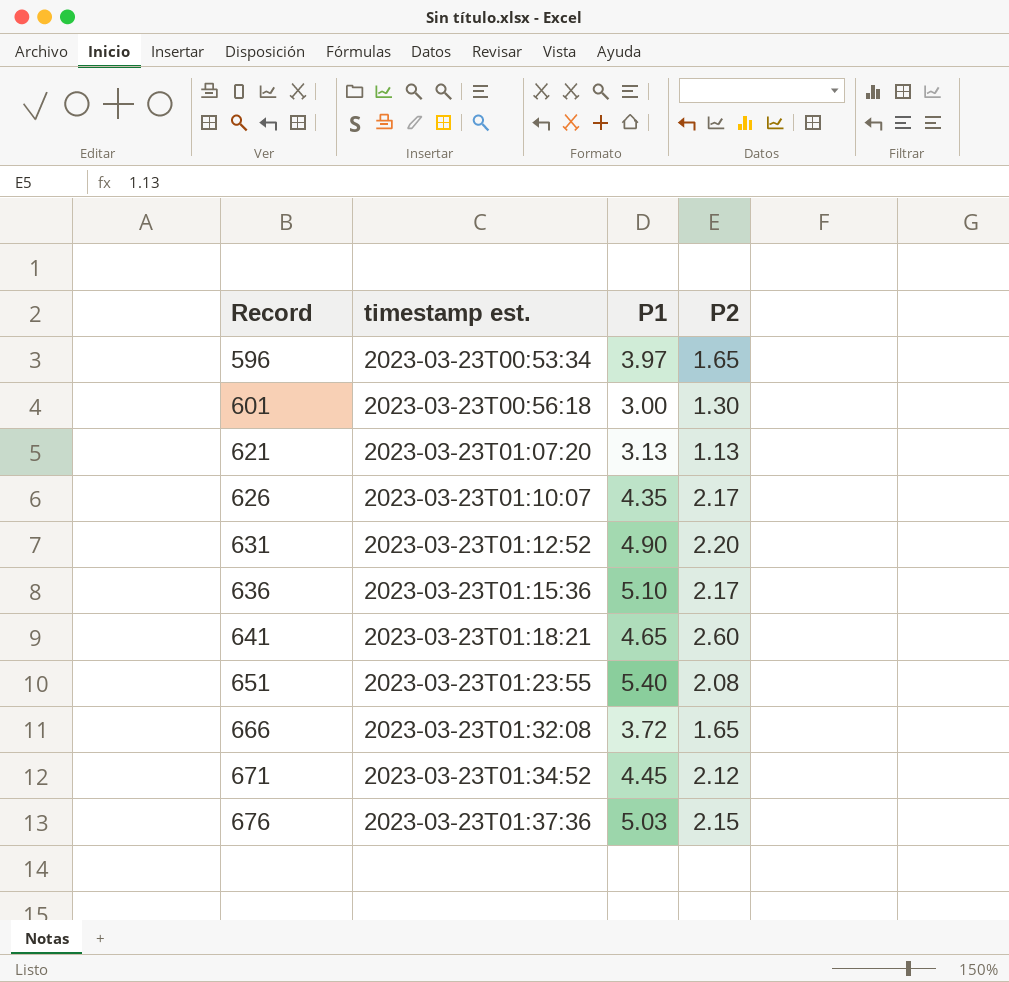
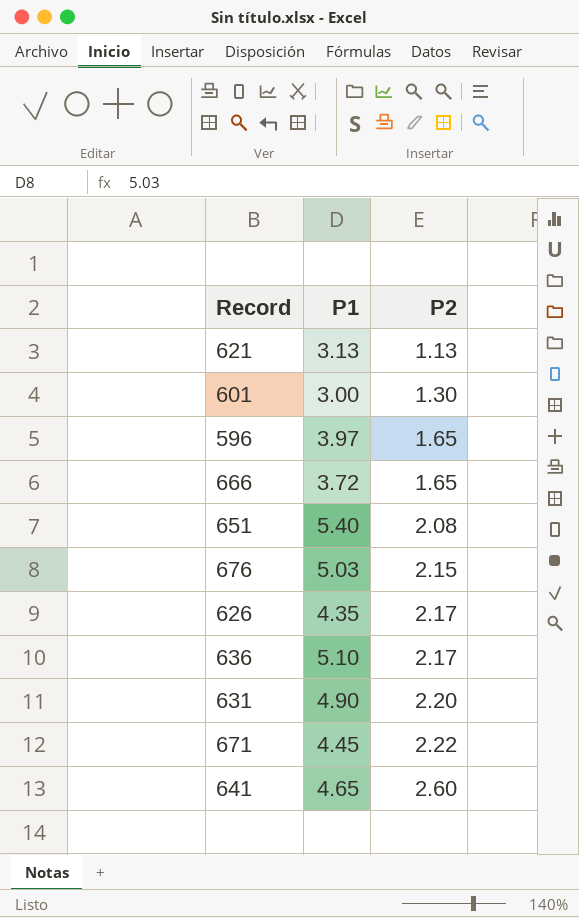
row order: Record ascending -> P2 ascending
column timestamp est. | position: 2 -> none
671 | P2: 2.12 -> 2.22

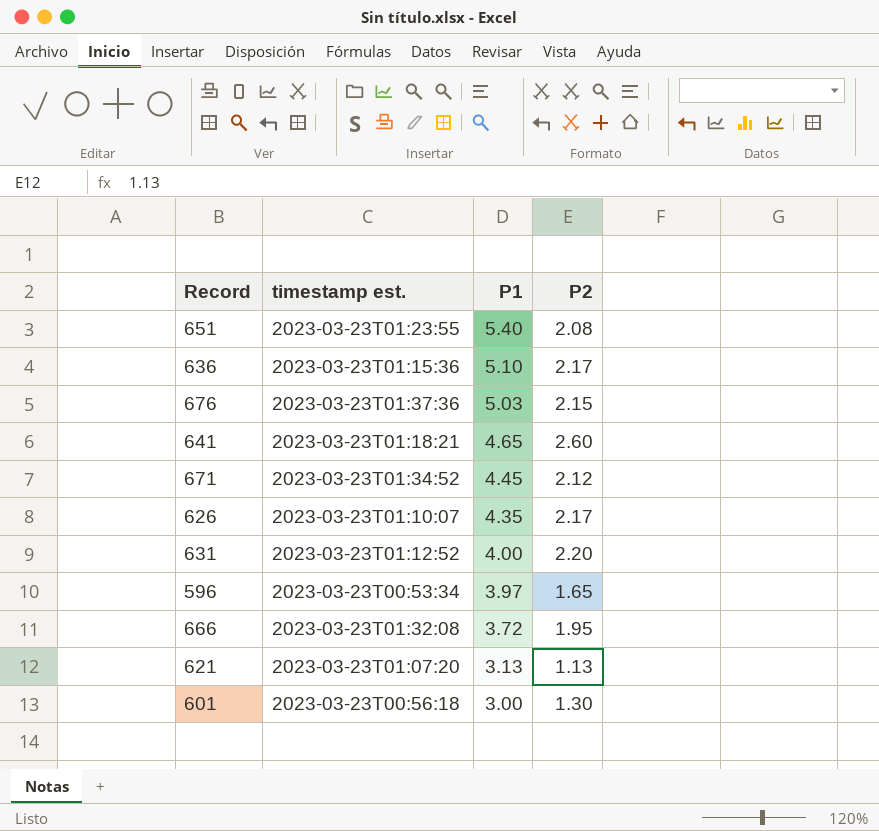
row order: P2 ascending -> P1 descending
column timestamp est. | position: none -> 2
671 | P2: 2.22 -> 2.12
631 | P1: 4.90 -> 4.00
666 | P2: 1.65 -> 1.95

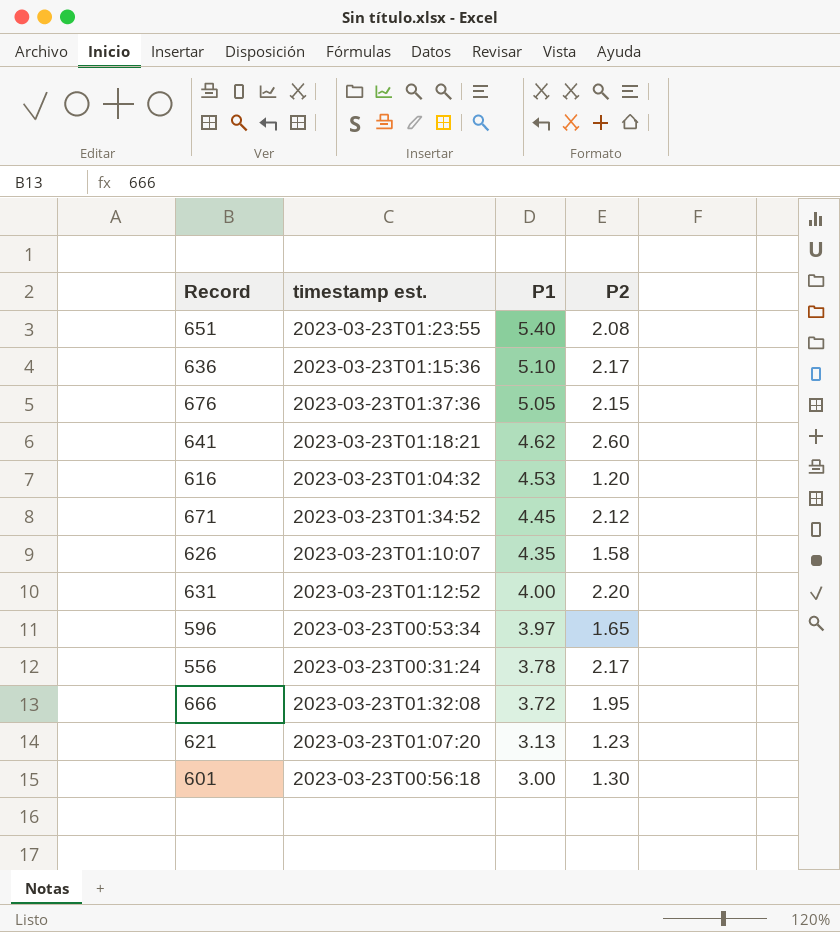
676 | P1: 5.03 -> 5.05
641 | P1: 4.65 -> 4.62
row 616: none -> 2023-03-23T01:04:32 | 4.53 | 1.20
626 | P2: 2.17 -> 1.58
row 556: none -> 2023-03-23T00:31:24 | 3.78 | 2.17
621 | P2: 1.13 -> 1.23

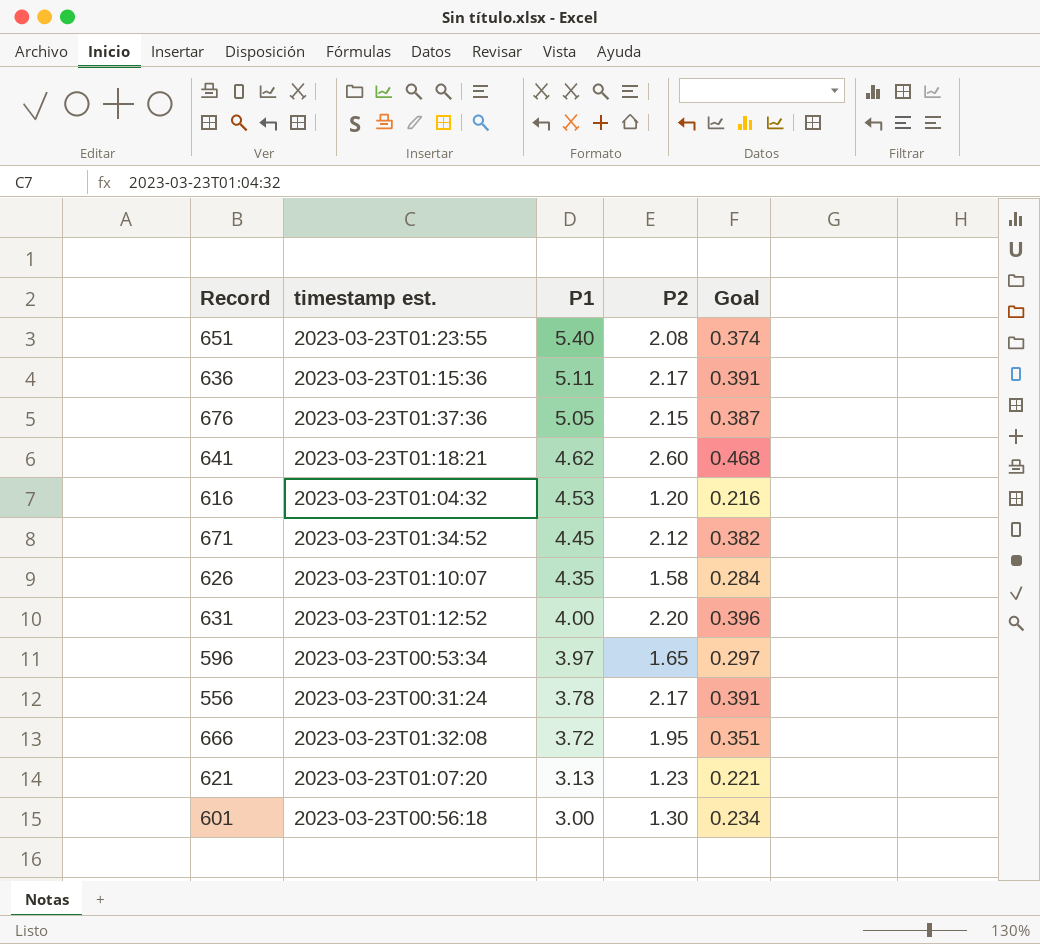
column Goal | formula: none -> [P2] * 0.18
636 | P1: 5.10 -> 5.11

